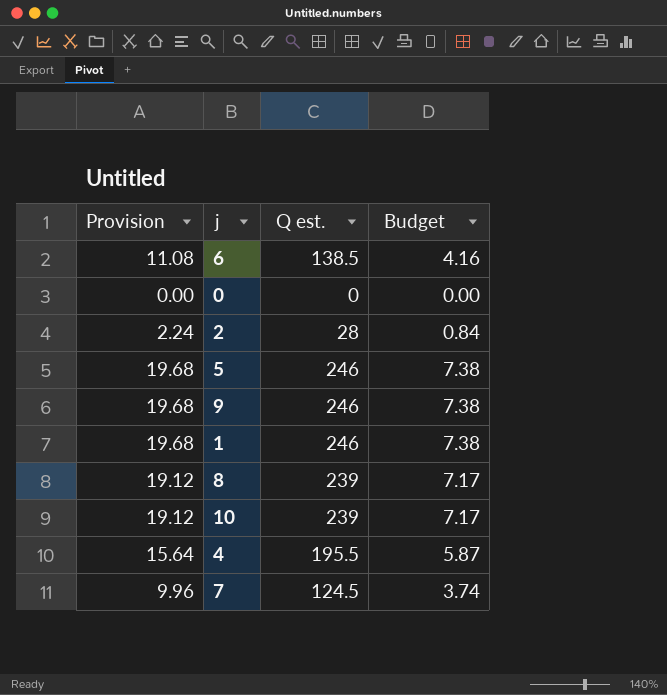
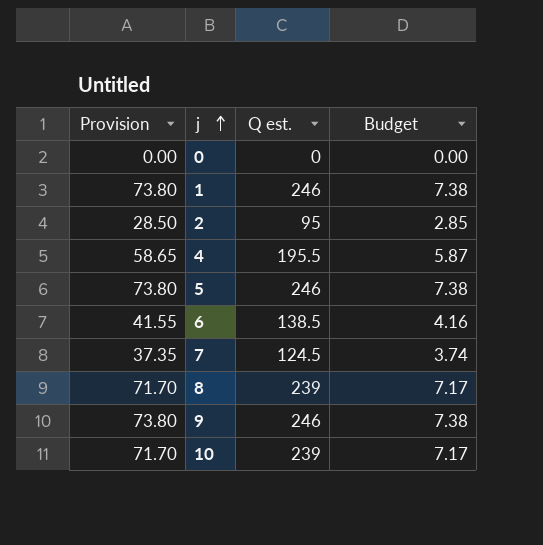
row order: none -> j ascending
column Provision | formula: [Q est.] * 0.08 -> [Q est.] * 0.3
2 | Q est.: 28 -> 95
2 | Budget: 0.84 -> 2.85

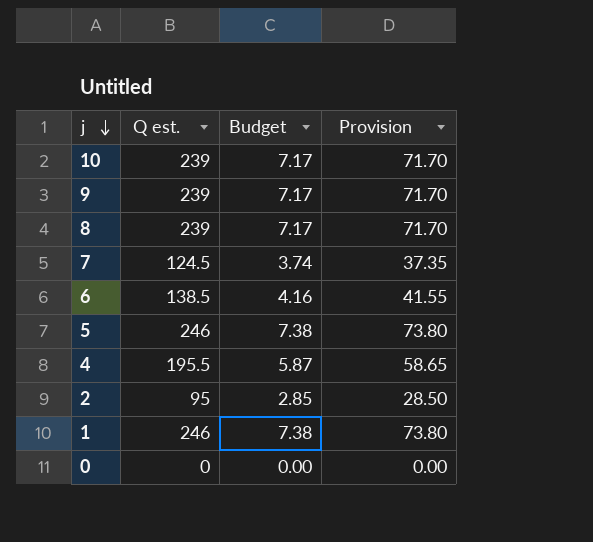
row order: j ascending -> j descending
column Provision | position: 1 -> 4
9 | Q est.: 246 -> 239
9 | Budget: 7.38 -> 7.17
9 | Provision: 73.80 -> 71.70

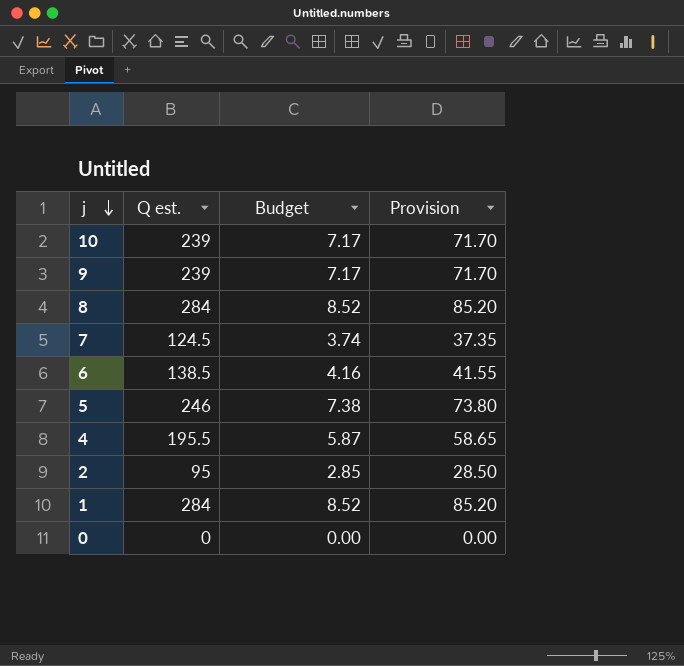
8 | Q est.: 239 -> 284
8 | Budget: 7.17 -> 8.52
8 | Provision: 71.70 -> 85.20
1 | Q est.: 246 -> 284
1 | Budget: 7.38 -> 8.52
1 | Provision: 73.80 -> 85.20

